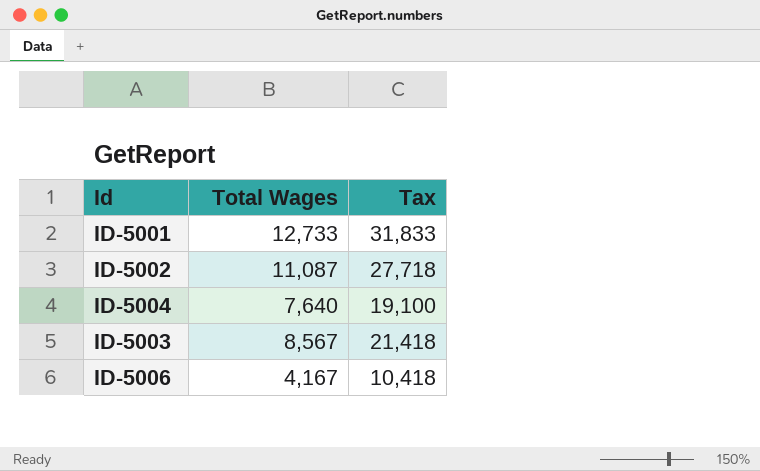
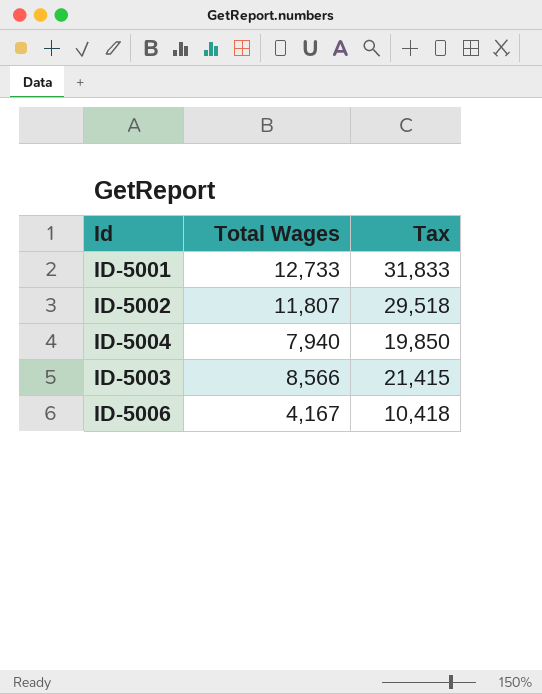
ID-5002 | Total Wages: 11,087 -> 11,807
ID-5002 | Tax: 27,718 -> 29,518
ID-5004 | Total Wages: 7,640 -> 7,940
ID-5004 | Tax: 19,100 -> 19,850
ID-5003 | Total Wages: 8,567 -> 8,566
ID-5003 | Tax: 21,418 -> 21,415

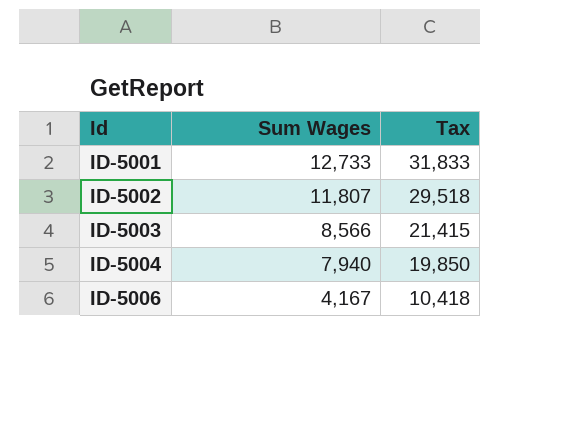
row order: none -> Id ascending
column name: Total Wages -> Sum Wages

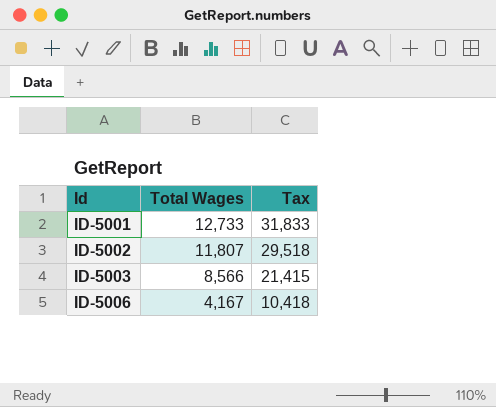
column name: Sum Wages -> Total Wages
row ID-5004: 7,940 | 19,850 -> none

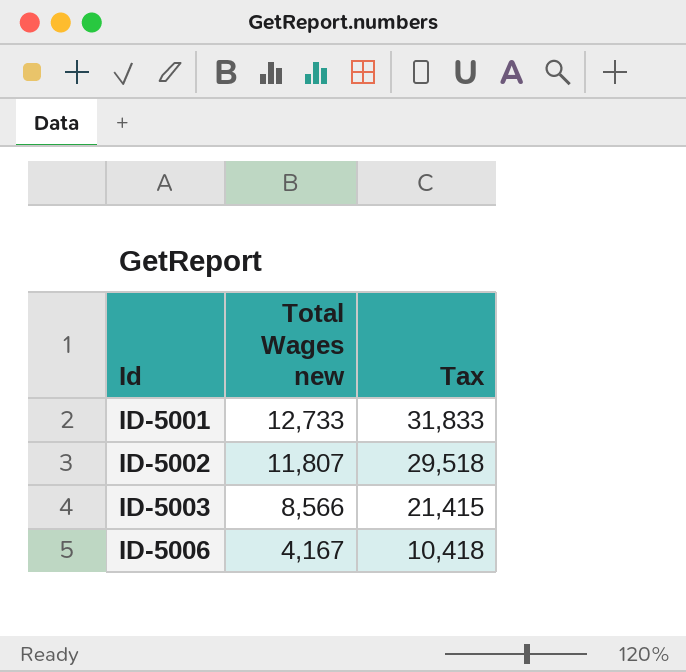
column name: Total Wages -> Total Wages new

